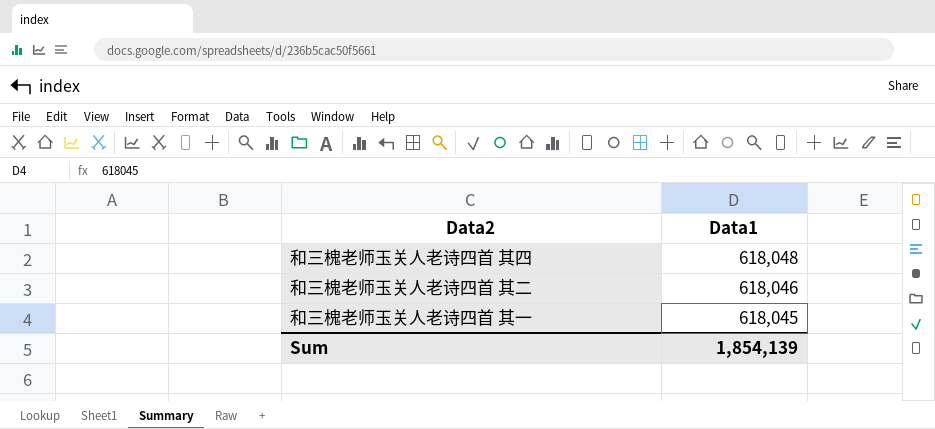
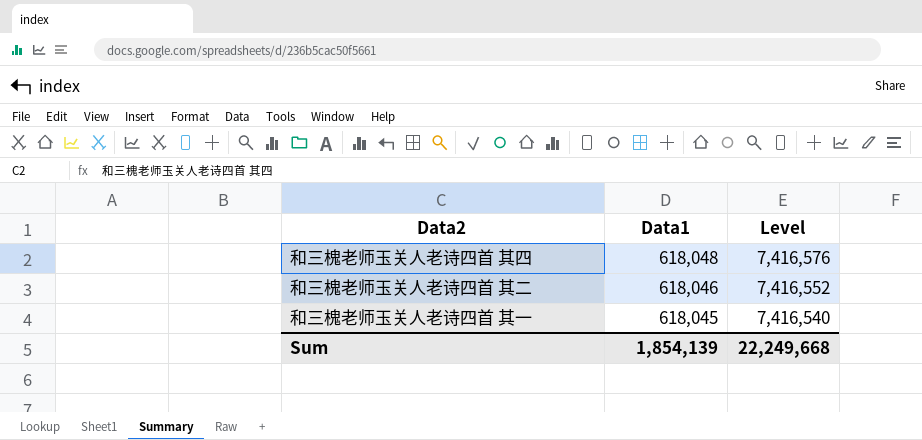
column Level | formula: none -> [Data1] * 12

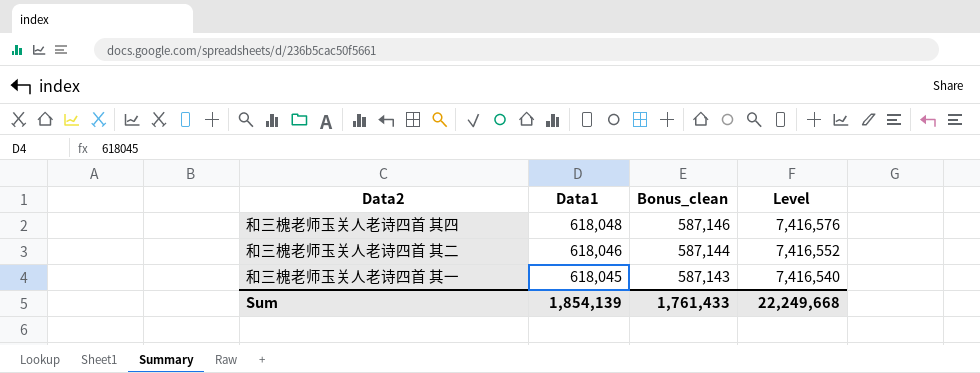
column Bonus_clean | formula: none -> [Data1] * 0.95

